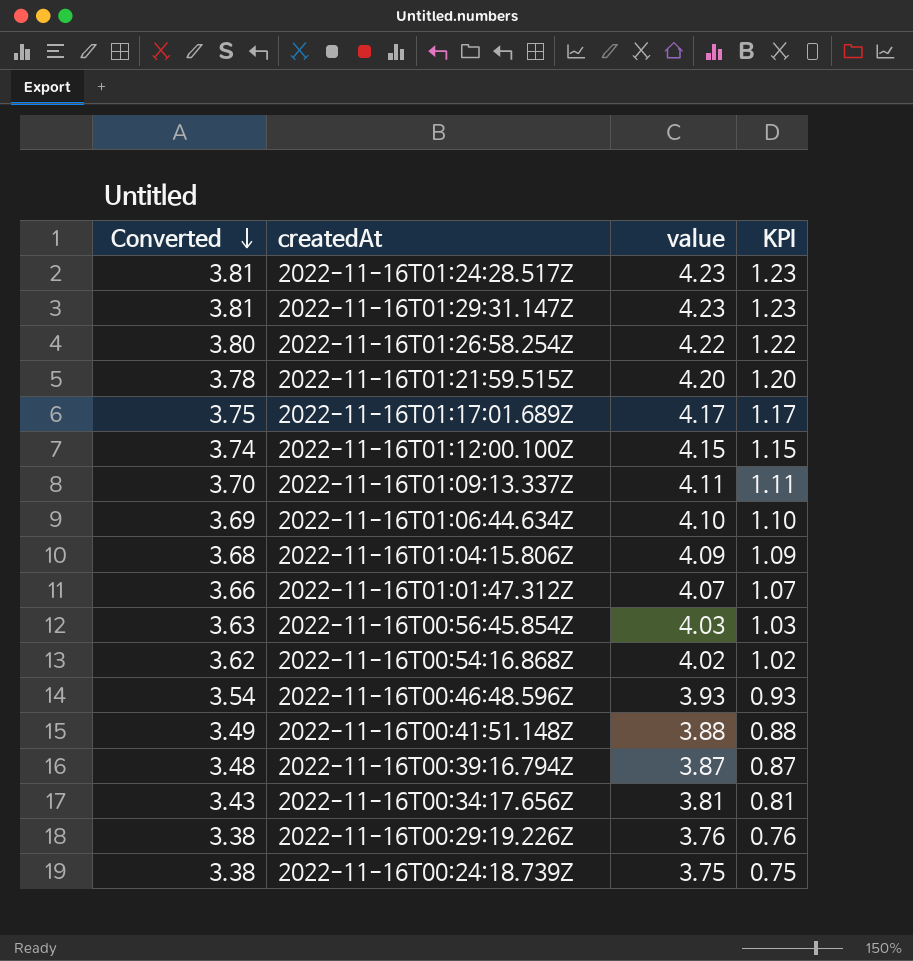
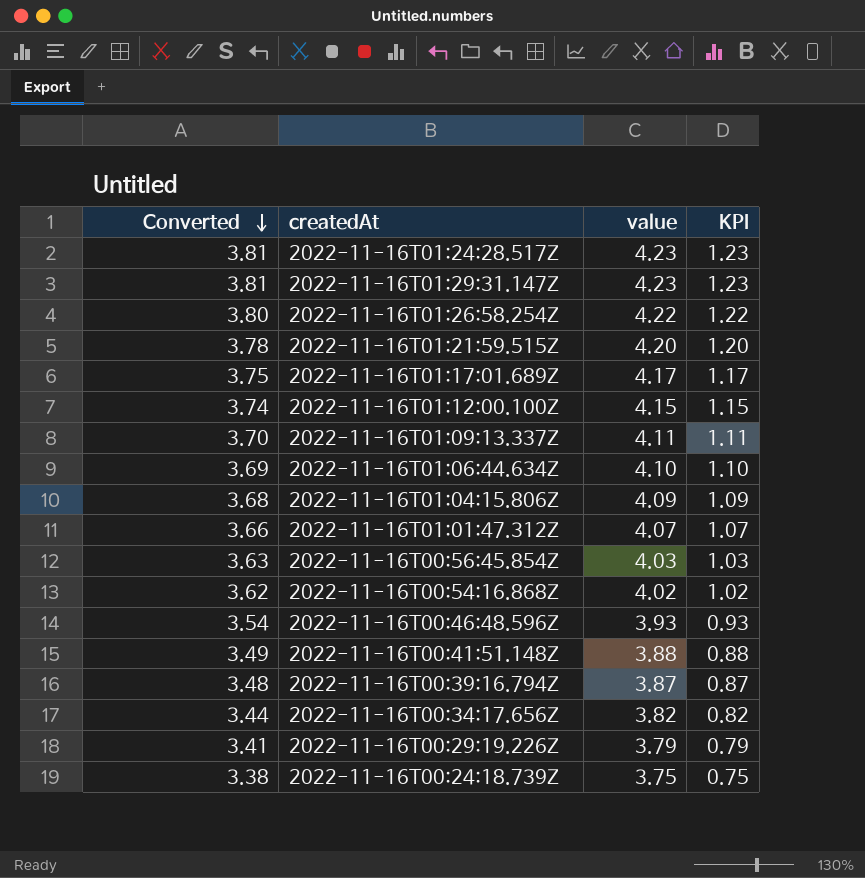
2022-11-16T00:34:17.656Z | Converted: 3.43 -> 3.44
2022-11-16T00:34:17.656Z | value: 3.81 -> 3.82
2022-11-16T00:34:17.656Z | KPI: 0.81 -> 0.82
2022-11-16T00:29:19.226Z | Converted: 3.38 -> 3.41
2022-11-16T00:29:19.226Z | value: 3.76 -> 3.79
2022-11-16T00:29:19.226Z | KPI: 0.76 -> 0.79

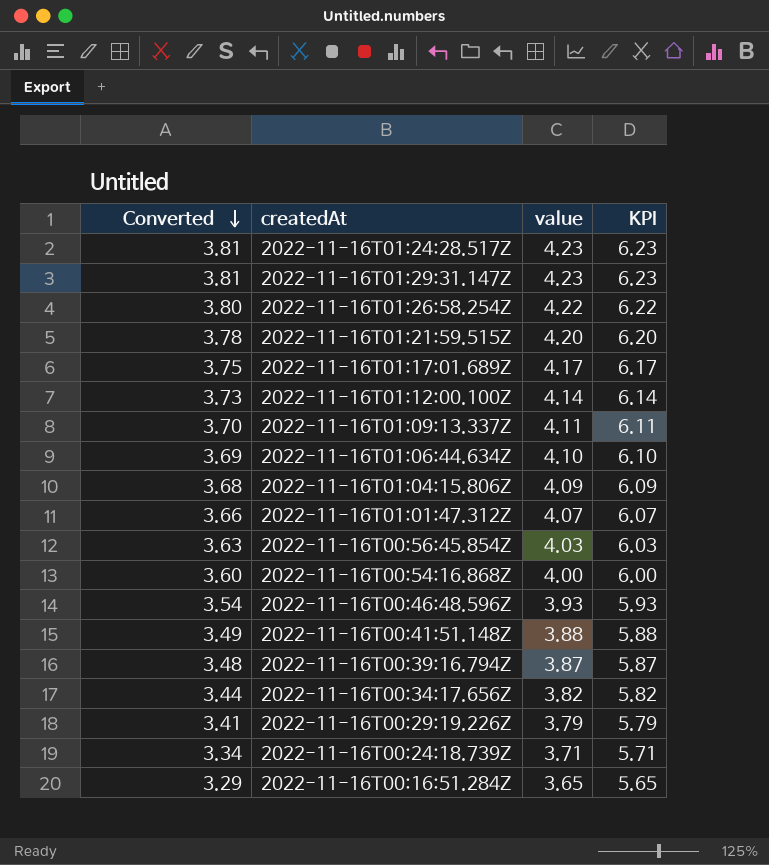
column KPI | formula: [value] - 3 -> [value] + 2
2022-11-16T01:12:00.100Z | Converted: 3.74 -> 3.73
2022-11-16T01:12:00.100Z | value: 4.15 -> 4.14
2022-11-16T00:54:16.868Z | Converted: 3.62 -> 3.60
2022-11-16T00:54:16.868Z | value: 4.02 -> 4.00
2022-11-16T00:24:18.739Z | Converted: 3.38 -> 3.34
2022-11-16T00:24:18.739Z | value: 3.75 -> 3.71
row 2022-11-16T00:16:51.284Z: none -> 3.29 | 3.65 | 5.65

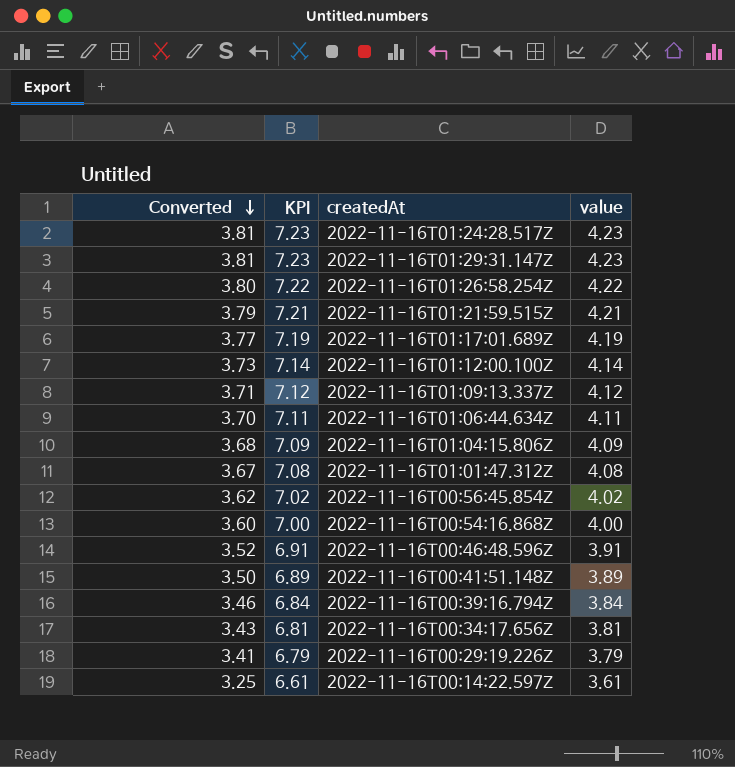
column KPI | formula: [value] + 2 -> [value] + 3
column KPI | position: 4 -> 2
row 2022-11-16T00:24:18.739Z: 3.34 | 3.71 | 5.71 -> none
row 2022-11-16T00:16:51.284Z: 3.29 | 3.65 | 5.65 -> none
2022-11-16T01:21:59.515Z | Converted: 3.78 -> 3.79
2022-11-16T01:21:59.515Z | value: 4.20 -> 4.21
2022-11-16T01:17:01.689Z | Converted: 3.75 -> 3.77
2022-11-16T01:17:01.689Z | value: 4.17 -> 4.19
2022-11-16T01:09:13.337Z | Converted: 3.70 -> 3.71
2022-11-16T01:09:13.337Z | value: 4.11 -> 4.12
2022-11-16T01:06:44.634Z | Converted: 3.69 -> 3.70
2022-11-16T01:06:44.634Z | value: 4.10 -> 4.11
2022-11-16T01:01:47.312Z | Converted: 3.66 -> 3.67
2022-11-16T01:01:47.312Z | value: 4.07 -> 4.08
2022-11-16T00:56:45.854Z | Converted: 3.63 -> 3.62
2022-11-16T00:56:45.854Z | value: 4.03 -> 4.02
2022-11-16T00:46:48.596Z | Converted: 3.54 -> 3.52
2022-11-16T00:46:48.596Z | value: 3.93 -> 3.91
2022-11-16T00:41:51.148Z | Converted: 3.49 -> 3.50
2022-11-16T00:41:51.148Z | value: 3.88 -> 3.89
2022-11-16T00:39:16.794Z | Converted: 3.48 -> 3.46
2022-11-16T00:39:16.794Z | value: 3.87 -> 3.84
2022-11-16T00:34:17.656Z | Converted: 3.44 -> 3.43
2022-11-16T00:34:17.656Z | value: 3.82 -> 3.81
row 2022-11-16T00:14:22.597Z: none -> 3.25 | 6.61 | 3.61

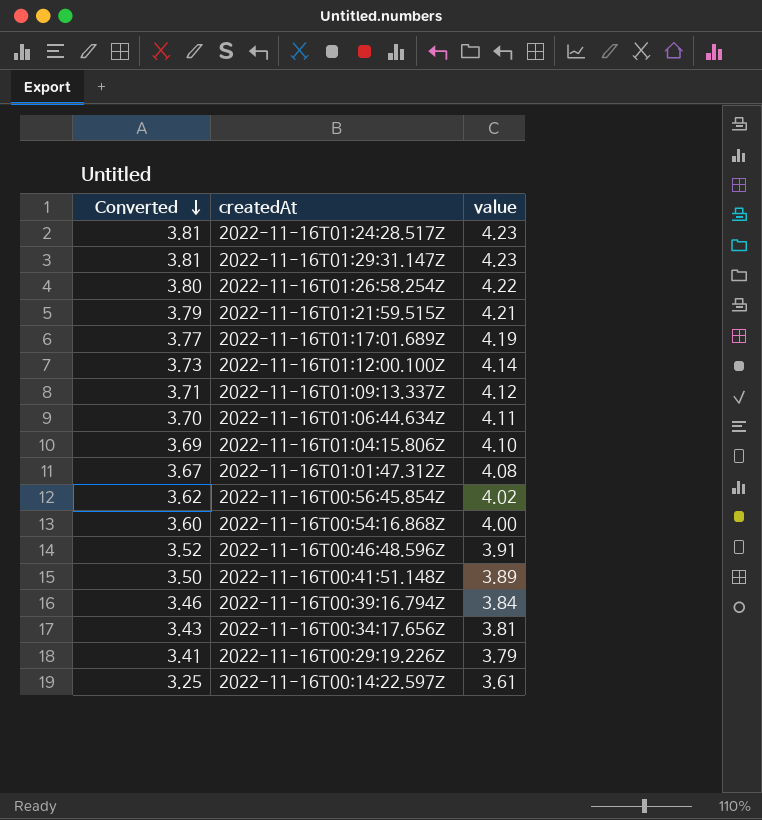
column KPI | formula: [value] + 3 -> none
2022-11-16T01:04:15.806Z | Converted: 3.68 -> 3.69
2022-11-16T01:04:15.806Z | value: 4.09 -> 4.10

